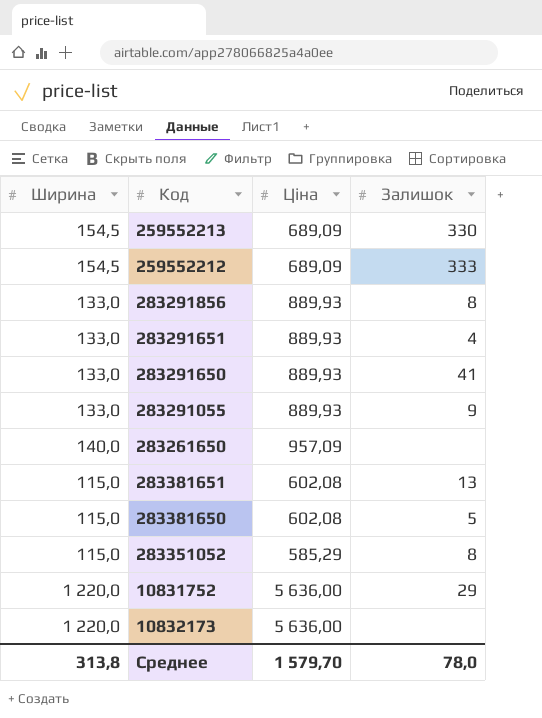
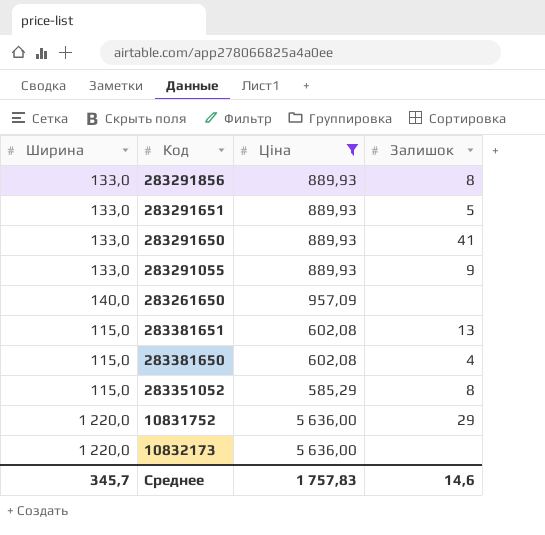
filter: none -> Ціна != 689,09
283291651 | Залишок: 4 -> 5
283381650 | Залишок: 5 -> 4
Среднее | Ширина: 313,8 -> 345,7
Среднее | Ціна: 1 579,70 -> 1 757,83
Среднее | Залишок: 78,0 -> 14,6

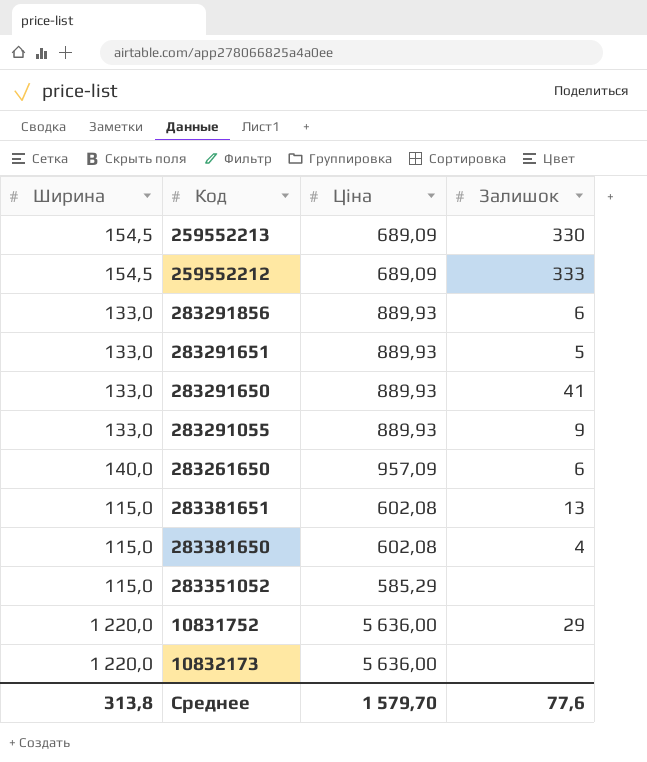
filter: Ціна != 689,09 -> none
283291856 | Залишок: 8 -> 6
283261650 | Залишок: none -> 6
283351052 | Залишок: 8 -> none
Среднее | Ширина: 345,7 -> 313,8
Среднее | Ціна: 1 757,83 -> 1 579,70
Среднее | Залишок: 14,6 -> 77,6

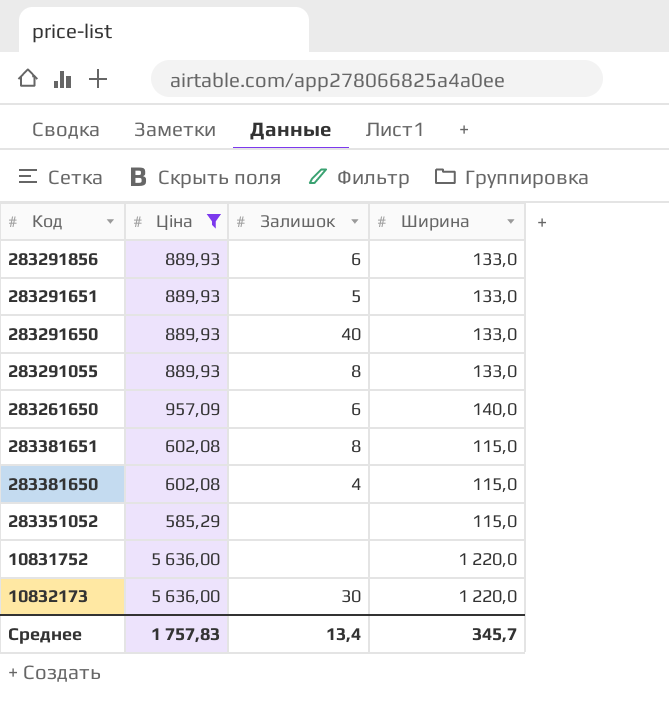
filter: none -> Ціна != 689,09
column Ширина | position: 1 -> 4
283291650 | Залишок: 41 -> 40
283291055 | Залишок: 9 -> 8
283381651 | Залишок: 13 -> 8
10831752 | Залишок: 29 -> none
10832173 | Залишок: none -> 30
Среднее | Ціна: 1 579,70 -> 1 757,83
Среднее | Залишок: 77,6 -> 13,4
Среднее | Ширина: 313,8 -> 345,7

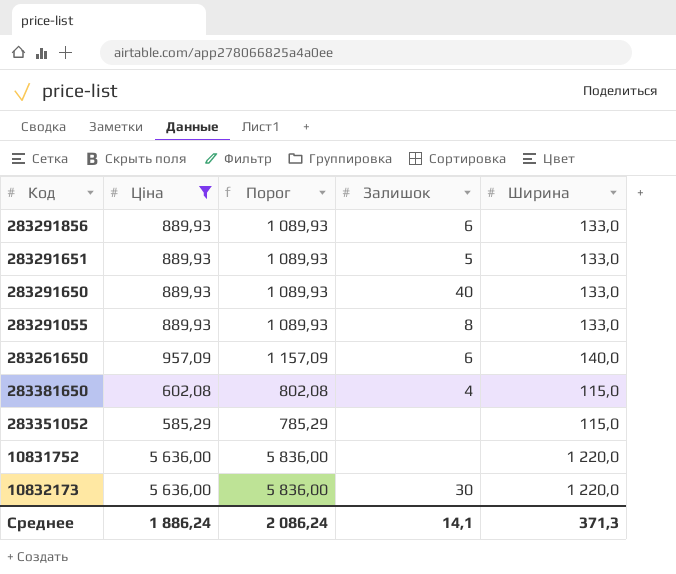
column Порог | formula: none -> [Ціна] + 200
row 283381651: 602,08 | 8 | 115,0 -> none
Среднее | Ціна: 1 757,83 -> 1 886,24
Среднее | Залишок: 13,4 -> 14,1
Среднее | Ширина: 345,7 -> 371,3

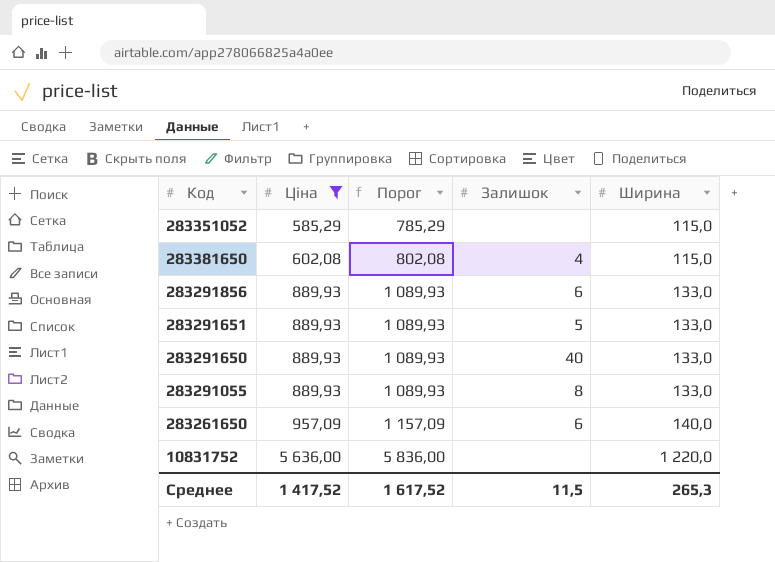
row order: none -> Ціна ascending
row 10832173: 5 636,00 | 5 836,00 | 30 | 1 220,0 -> none
Среднее | Ціна: 1 886,24 -> 1 417,52
Среднее | Порог: 2 086,24 -> 1 617,52
Среднее | Залишок: 14,1 -> 11,5
Среднее | Ширина: 371,3 -> 265,3

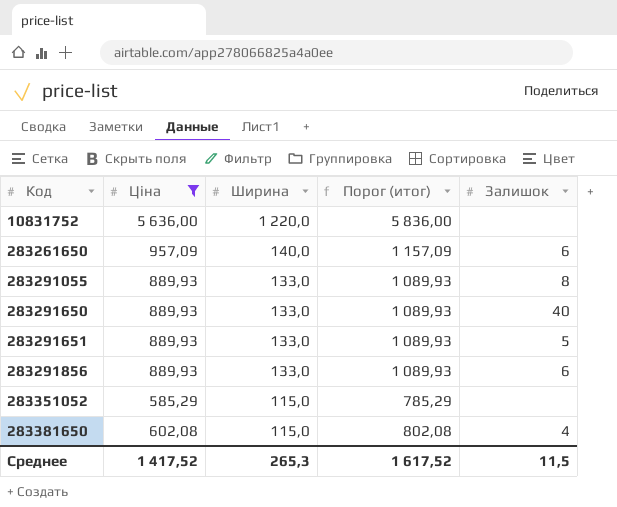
row order: Ціна ascending -> Код ascending
column Ширина | position: 5 -> 3
column name: Порог -> Порог (итог)

